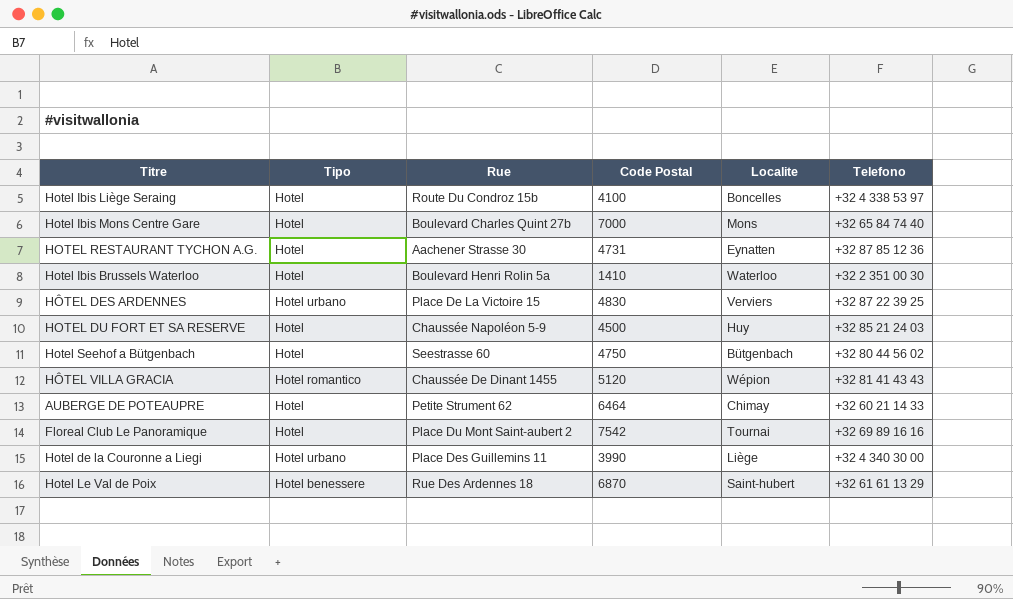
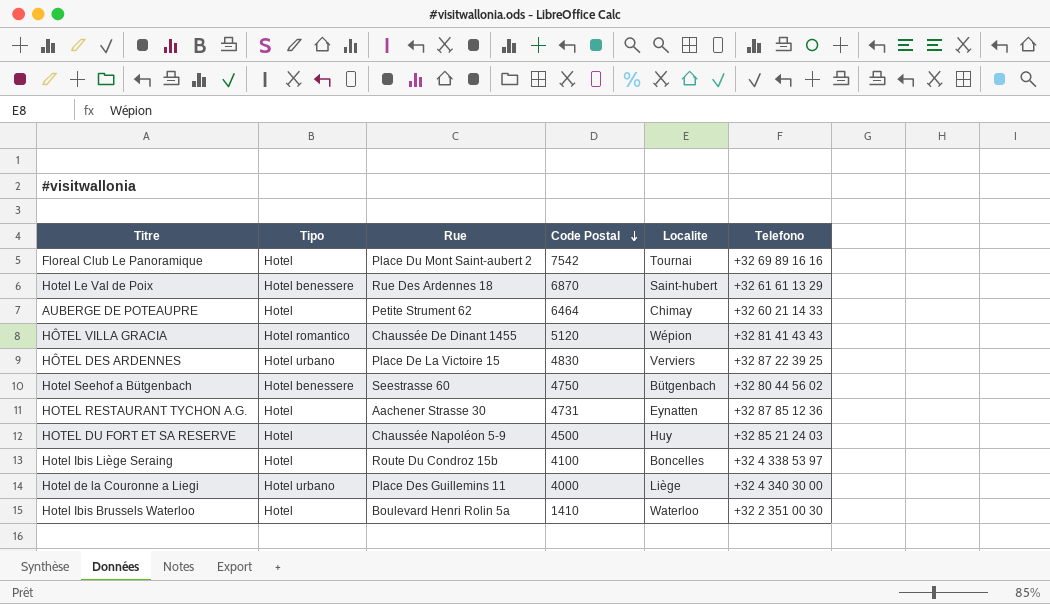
row order: none -> Code Postal descending
row Hotel Ibis Mons Centre Gare: Hotel | Boulevard Charles Quint 27b | 7000 | Mons | +32 65 84 74 40 -> none
Hotel Seehof a Bütgenbach | Tipo: Hotel -> Hotel benessere
Hotel de la Couronne a Liegi | Code Postal: 3990 -> 4000

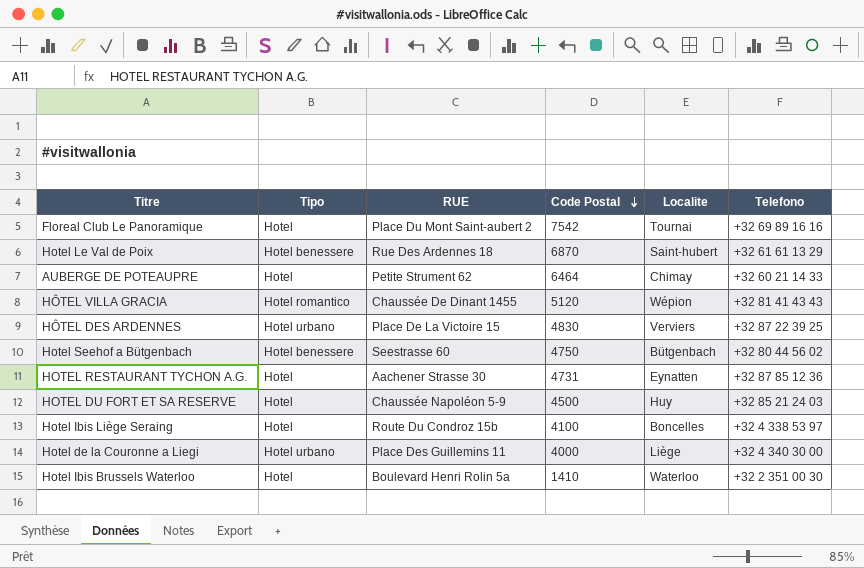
column name: Rue -> RUE

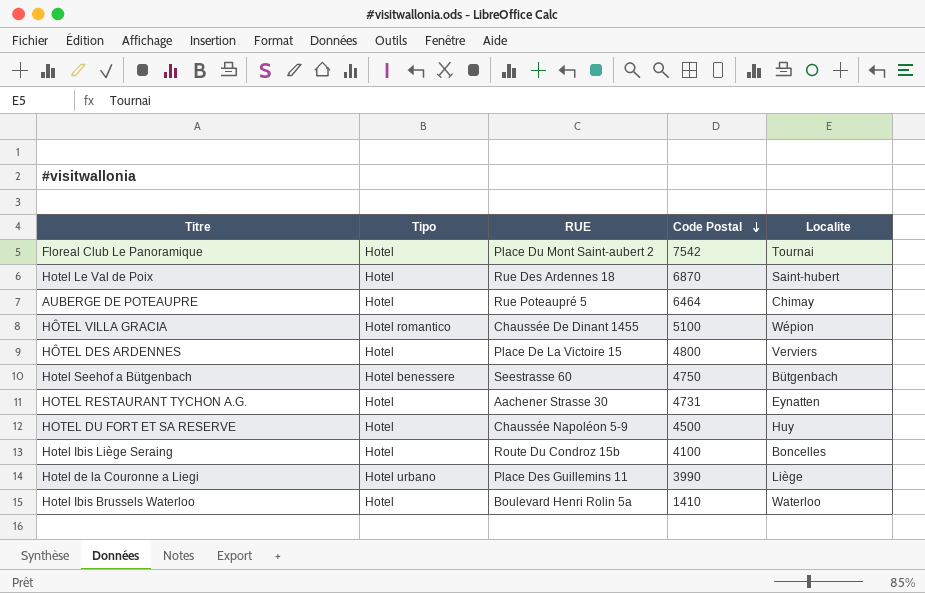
column Telefono | position: 6 -> none
Hotel Le Val de Poix | Tipo: Hotel benessere -> Hotel
AUBERGE DE POTEAUPRE | RUE: Petite Strument 62 -> Rue Poteaupré 5
HÔTEL VILLA GRACIA | Code Postal: 5120 -> 5100
HÔTEL DES ARDENNES | Tipo: Hotel urbano -> Hotel
HÔTEL DES ARDENNES | Code Postal: 4830 -> 4800
Hotel de la Couronne a Liegi | Code Postal: 4000 -> 3990

